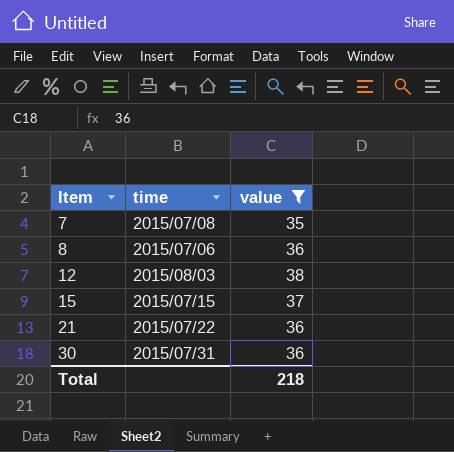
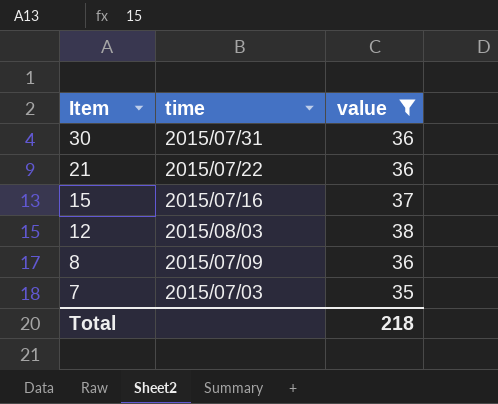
row order: Item ascending -> Item descending
15 | time: 2015/07/15 -> 2015/07/16
8 | time: 2015/07/06 -> 2015/07/09
7 | time: 2015/07/08 -> 2015/07/03

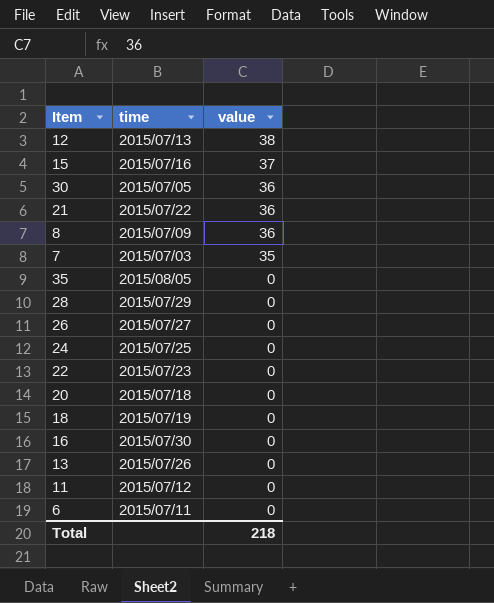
filter: value != 0 -> none
row order: Item descending -> value descending
12 | time: 2015/08/03 -> 2015/07/13
30 | time: 2015/07/31 -> 2015/07/05

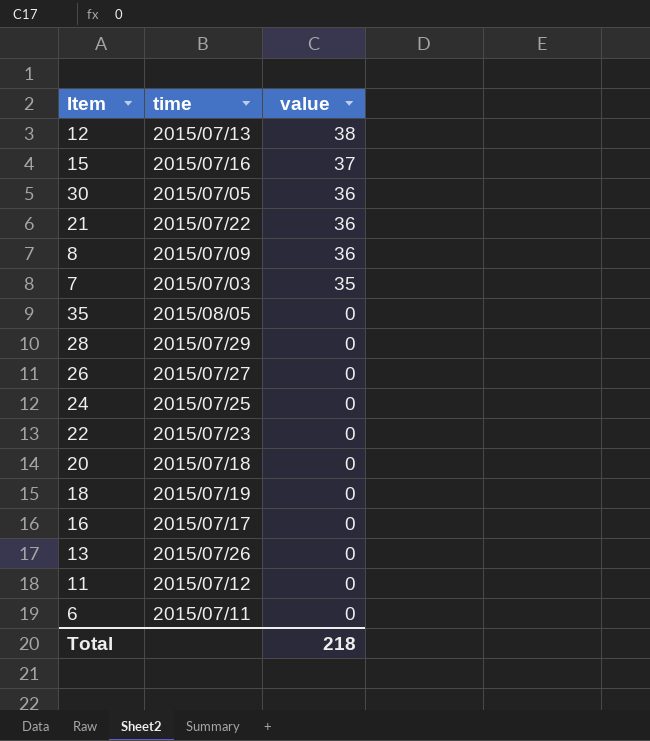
16 | time: 2015/07/30 -> 2015/07/17

